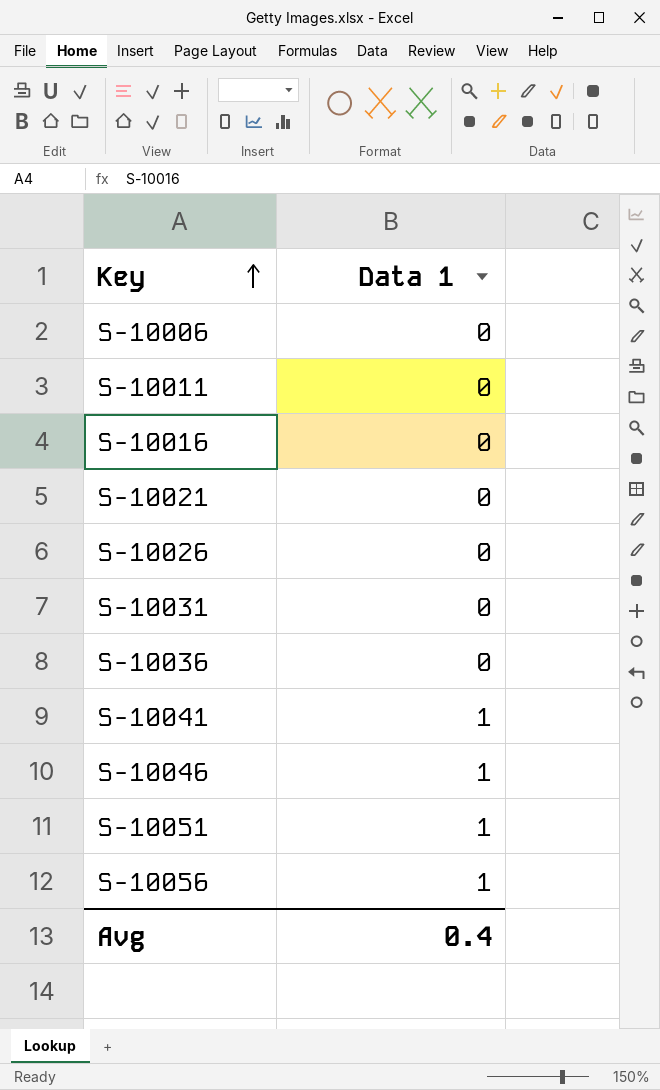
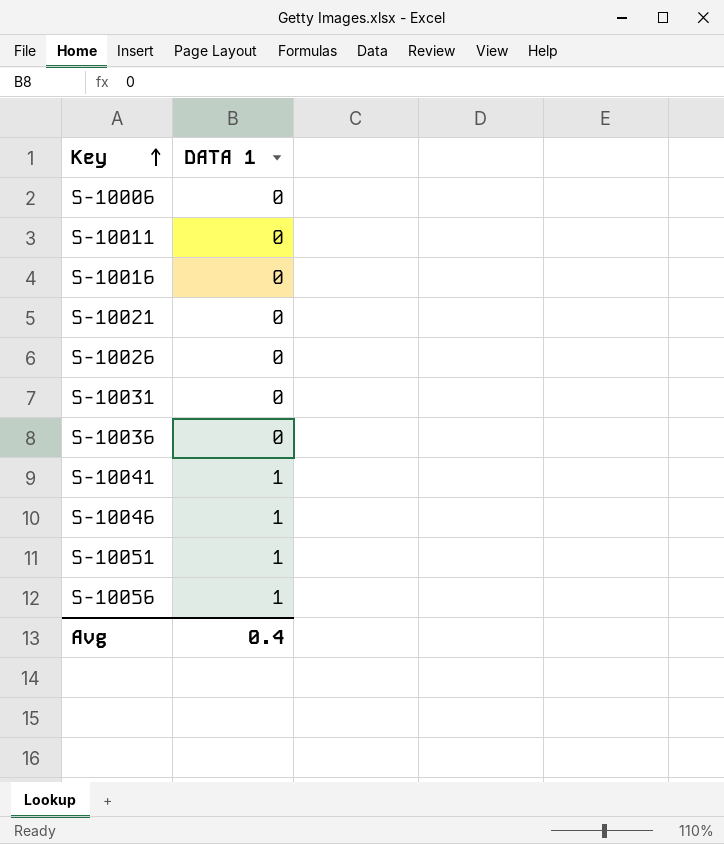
column name: Data 1 -> DATA 1

